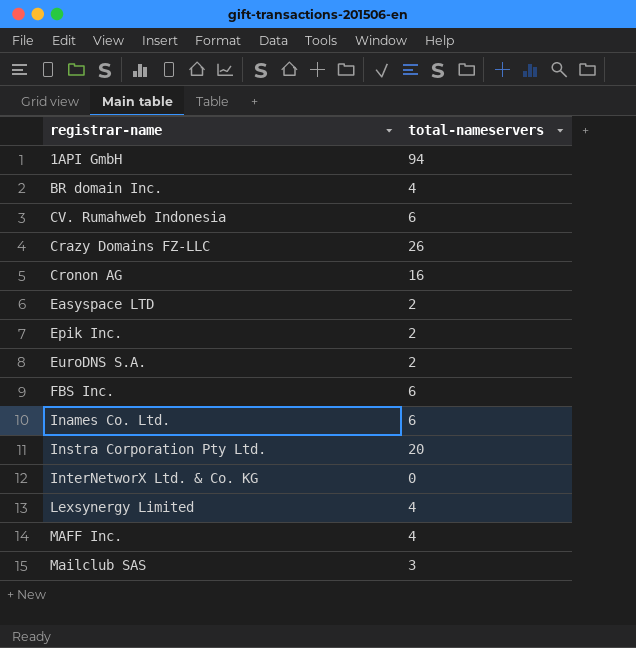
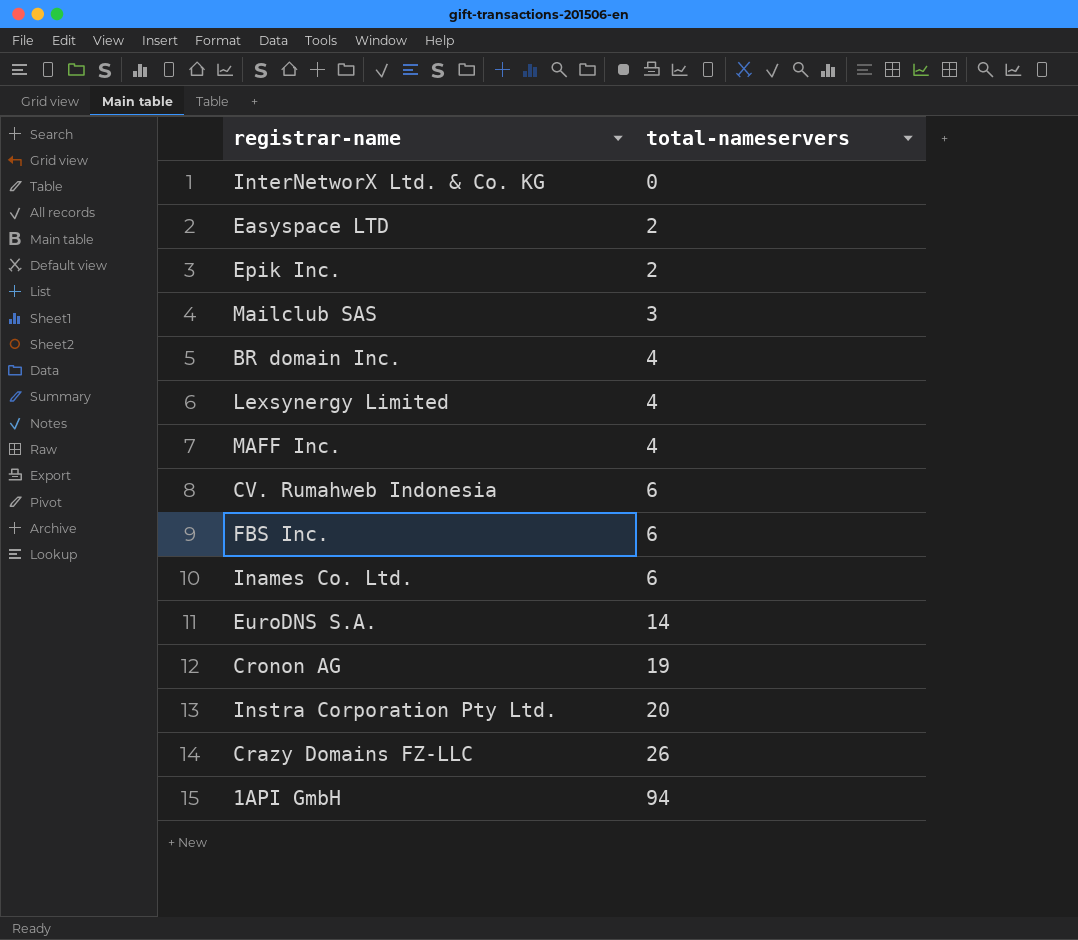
row order: none -> total-nameservers ascending
EuroDNS S.A. | total-nameservers: 2 -> 14
Cronon AG | total-nameservers: 16 -> 19

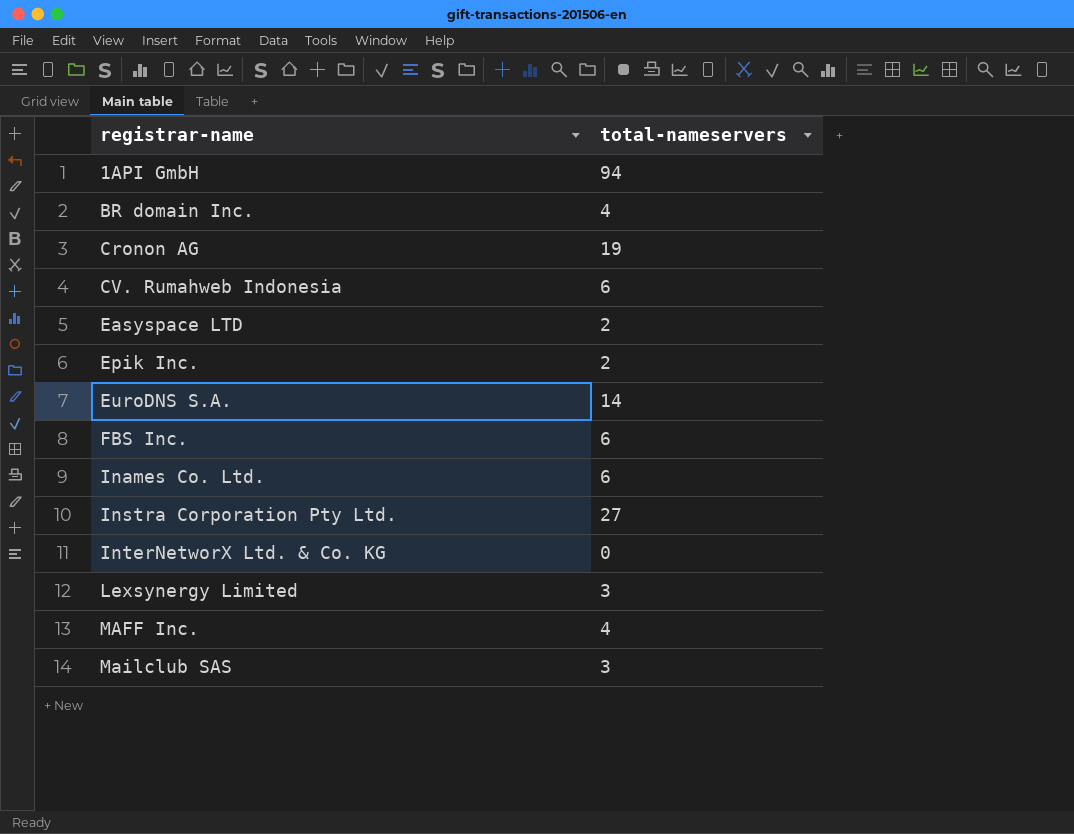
row order: total-nameservers ascending -> registrar-name ascending
row Crazy Domains FZ-LLC: 26 -> none
Instra Corporation Pty Ltd. | total-nameservers: 20 -> 27
Lexsynergy Limited | total-nameservers: 4 -> 3

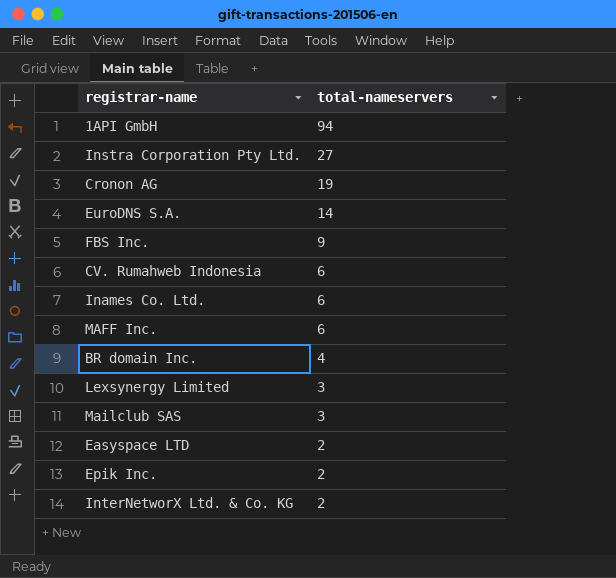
row order: registrar-name ascending -> total-nameservers descending
FBS Inc. | total-nameservers: 6 -> 9
MAFF Inc. | total-nameservers: 4 -> 6
InterNetworX Ltd. & Co. KG | total-nameservers: 0 -> 2

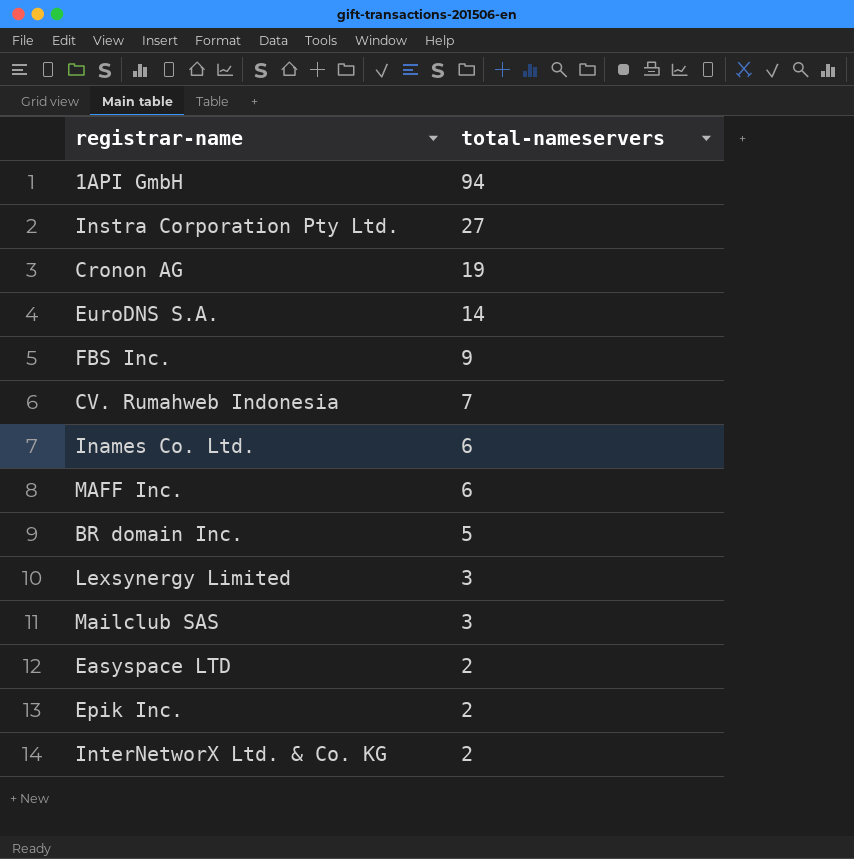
CV. Rumahweb Indonesia | total-nameservers: 6 -> 7
BR domain Inc. | total-nameservers: 4 -> 5

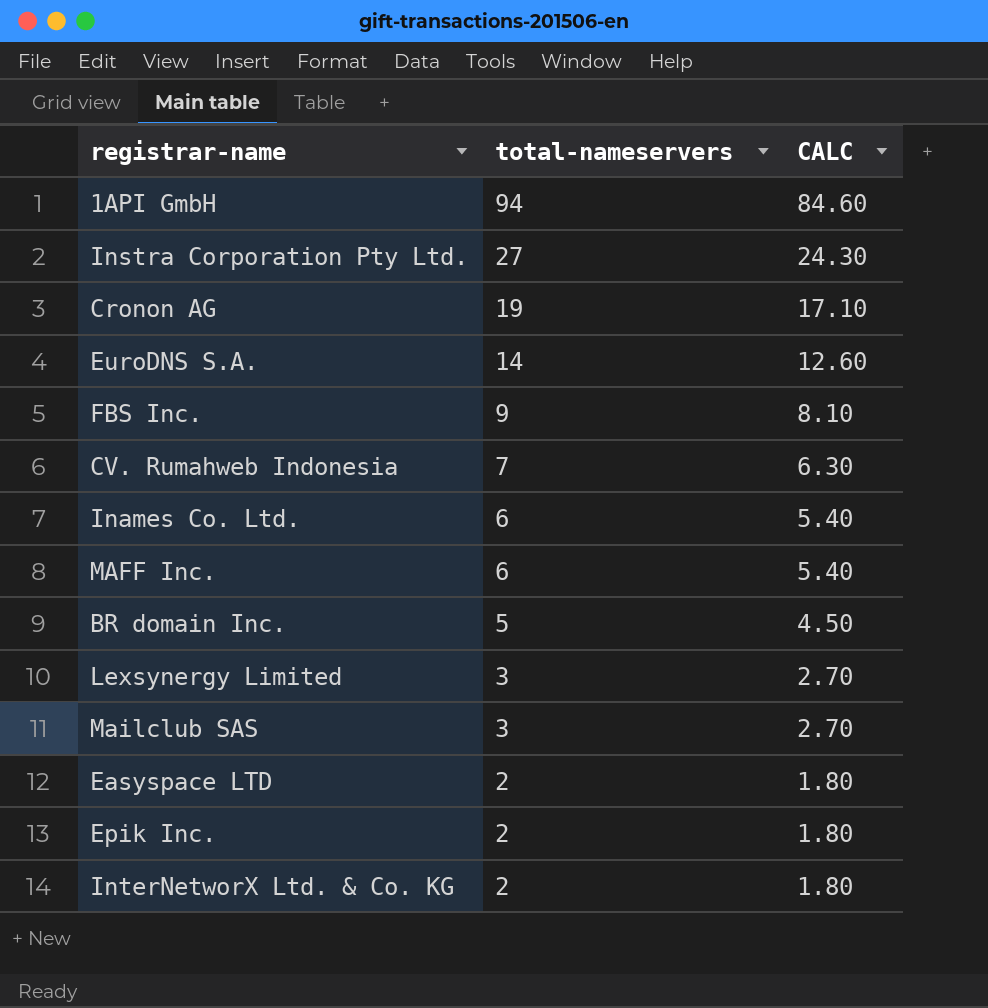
column CALC | formula: none -> [total-nameservers] * 0.9

